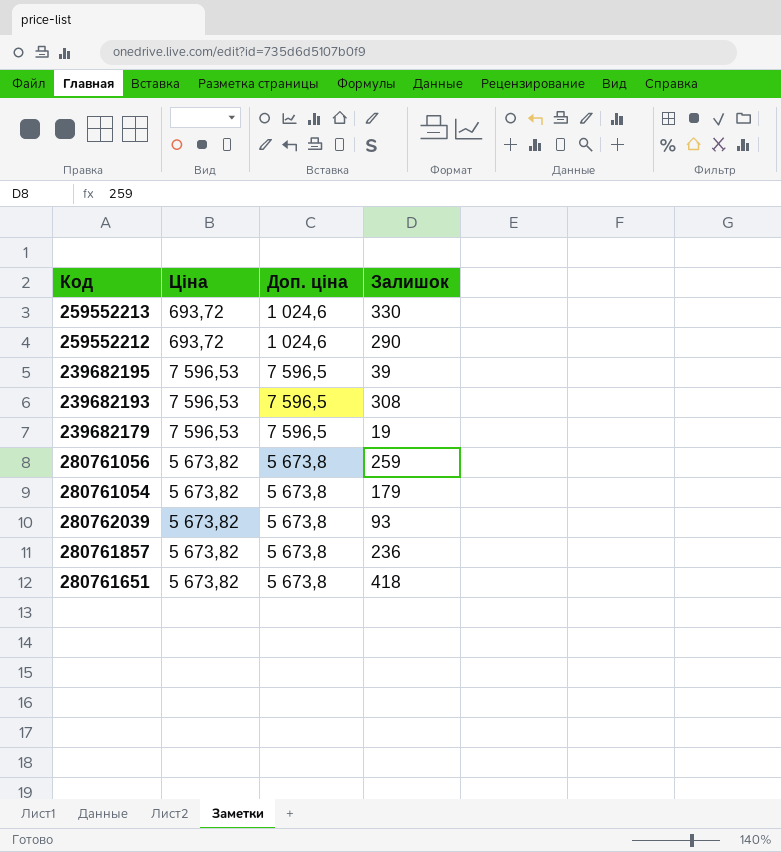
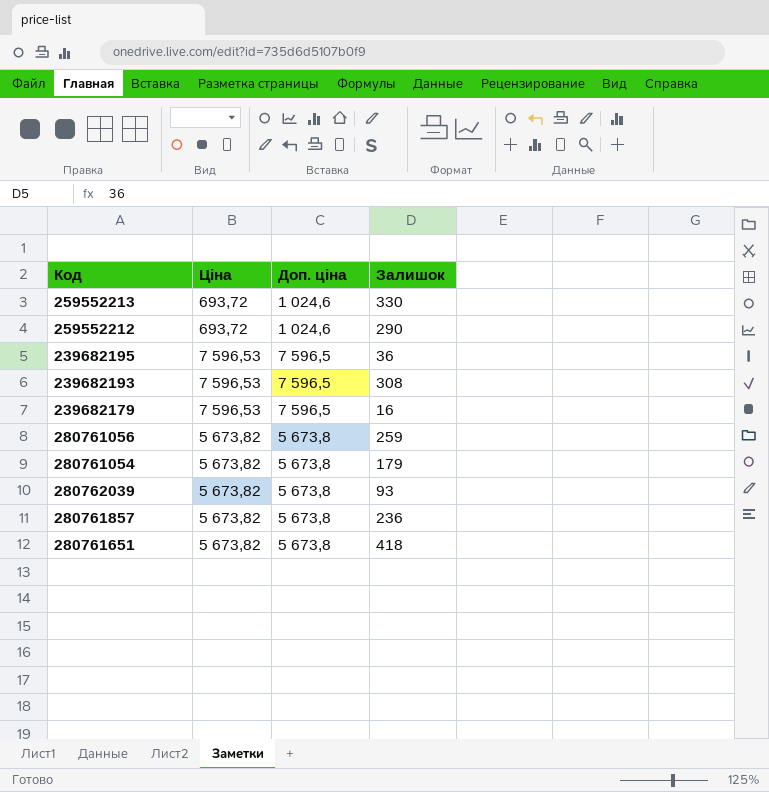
239682195 | Залишок: 39 -> 36
239682179 | Залишок: 19 -> 16

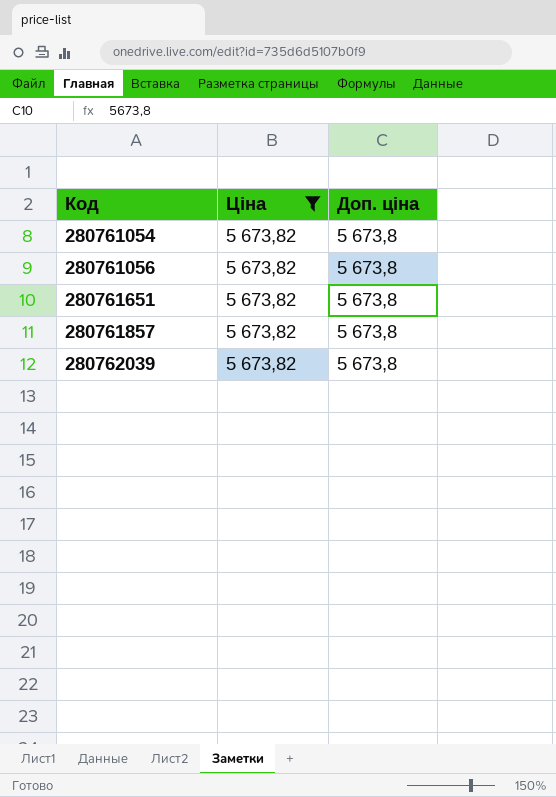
filter: none -> Ціна = 5 673,82
row order: none -> Код ascending
column Залишок | position: 4 -> none

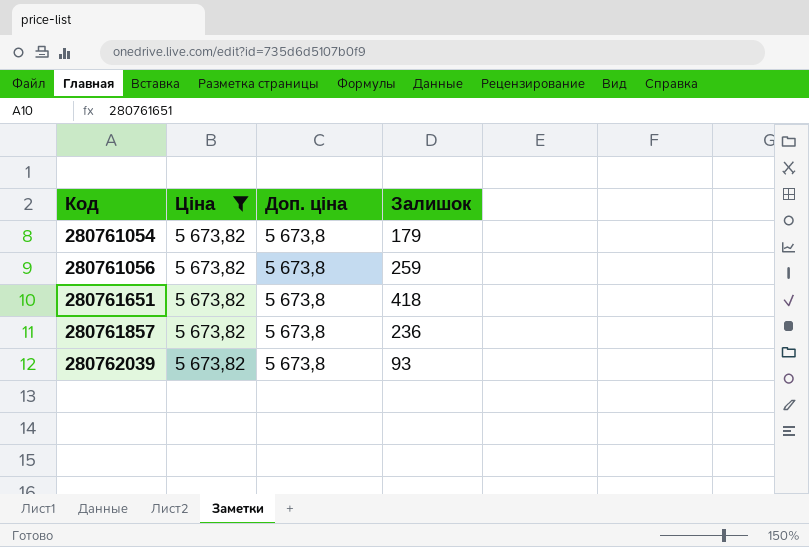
column Залишок | position: none -> 4

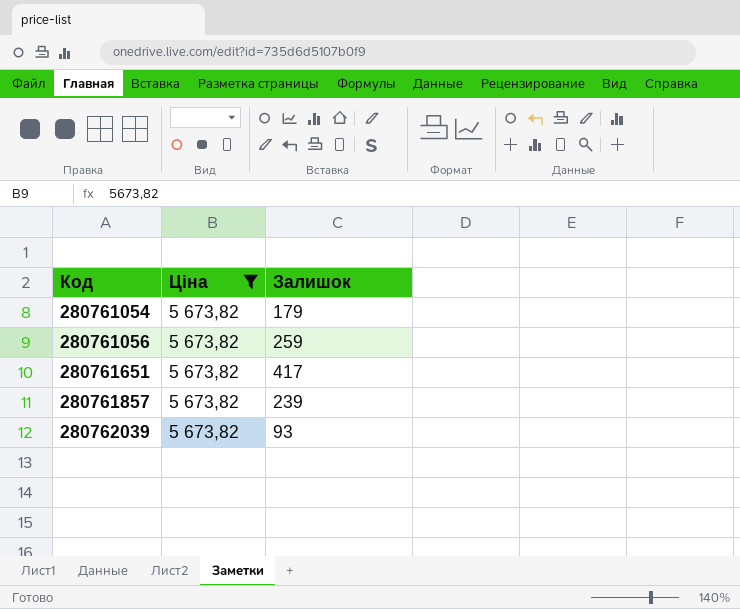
column Доп. ціна | position: 3 -> none
280761651 | Залишок: 418 -> 417
280761857 | Залишок: 236 -> 239

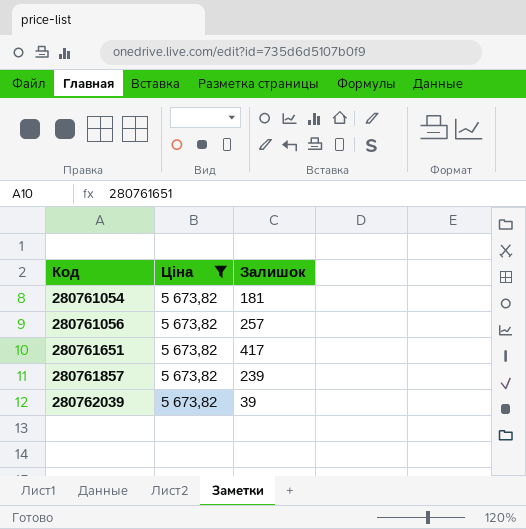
280761054 | Залишок: 179 -> 181
280761056 | Залишок: 259 -> 257
280762039 | Залишок: 93 -> 39

